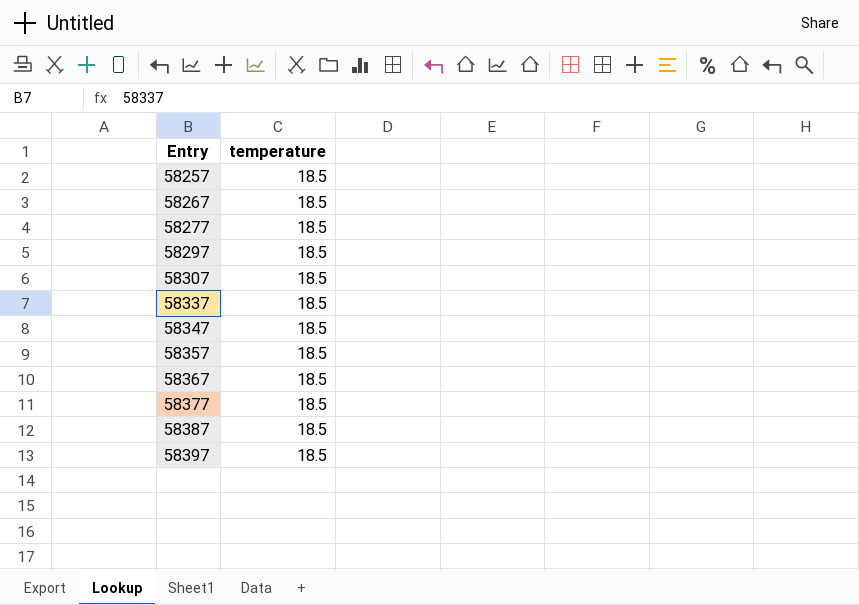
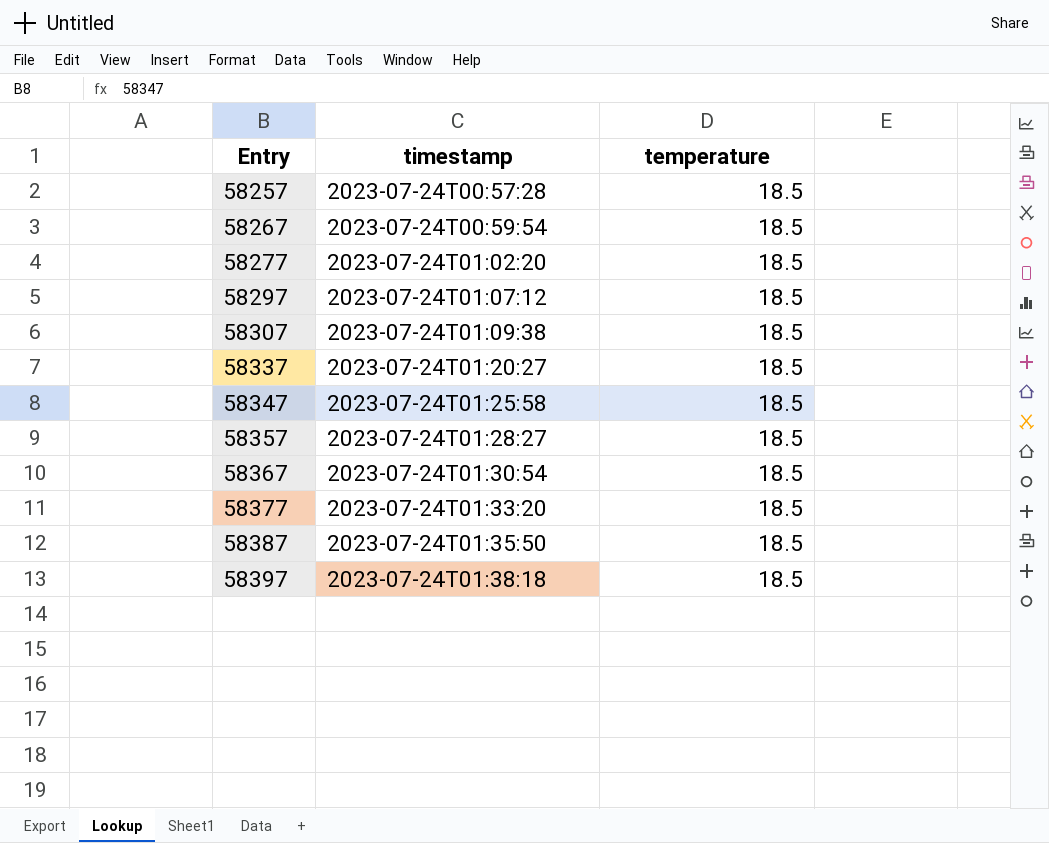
column timestamp | position: none -> 2

